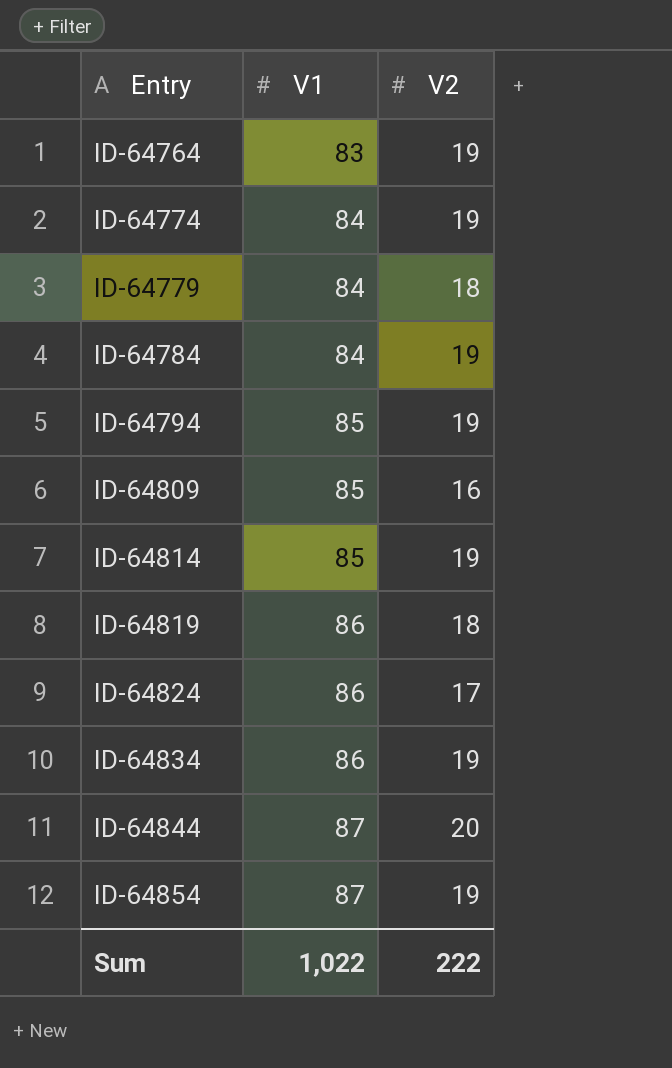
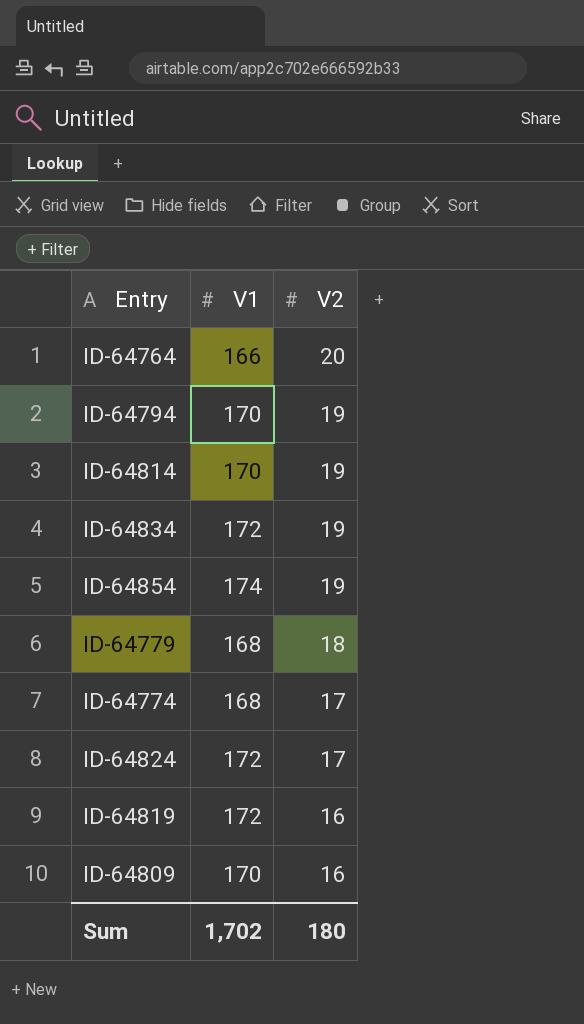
row order: Entry ascending -> V2 descending
row ID-64784: 84 | 19 -> none
row ID-64844: 87 | 20 -> none
ID-64764 | V1: 83 -> 166
ID-64764 | V2: 19 -> 20
ID-64794 | V1: 85 -> 170
ID-64814 | V1: 85 -> 170
ID-64834 | V1: 86 -> 172
ID-64854 | V1: 87 -> 174
ID-64779 | V1: 84 -> 168
ID-64774 | V1: 84 -> 168
ID-64774 | V2: 19 -> 17
ID-64824 | V1: 86 -> 172
ID-64819 | V1: 86 -> 172
ID-64819 | V2: 18 -> 16
ID-64809 | V1: 85 -> 170
Sum | V1: 1,022 -> 1,702
Sum | V2: 222 -> 180

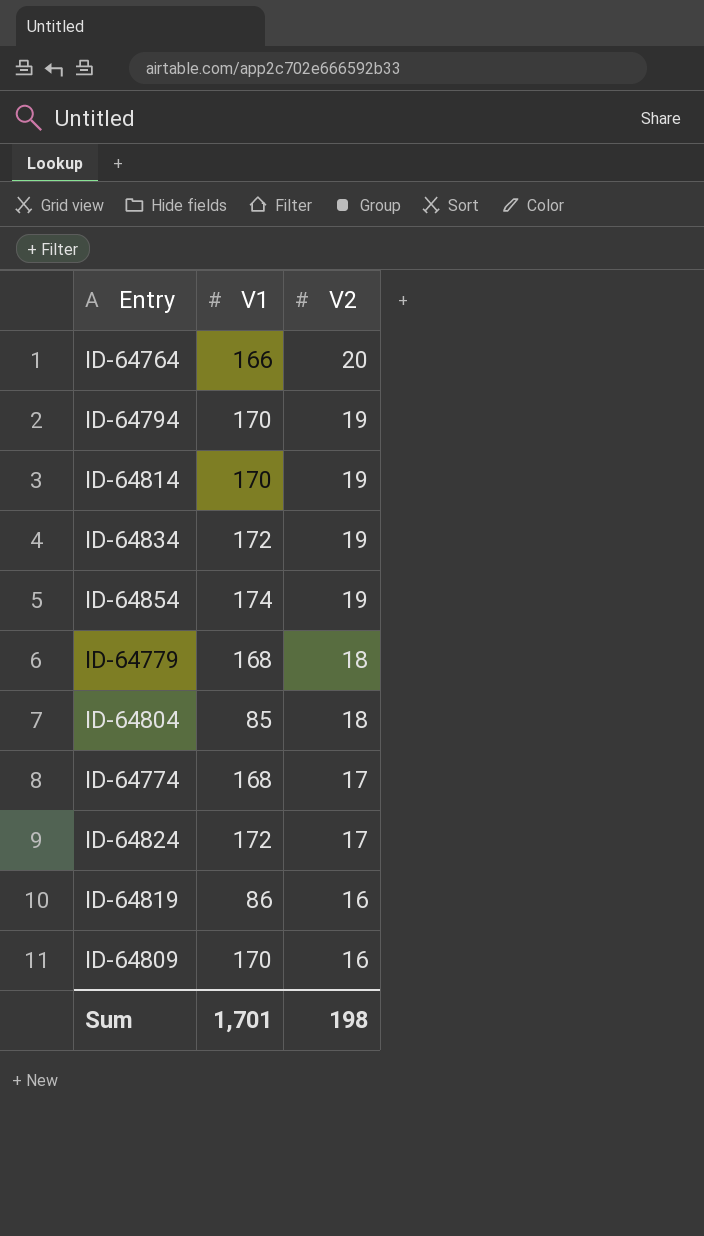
row ID-64804: none -> 85 | 18
ID-64819 | V1: 172 -> 86
Sum | V1: 1,702 -> 1,701
Sum | V2: 180 -> 198

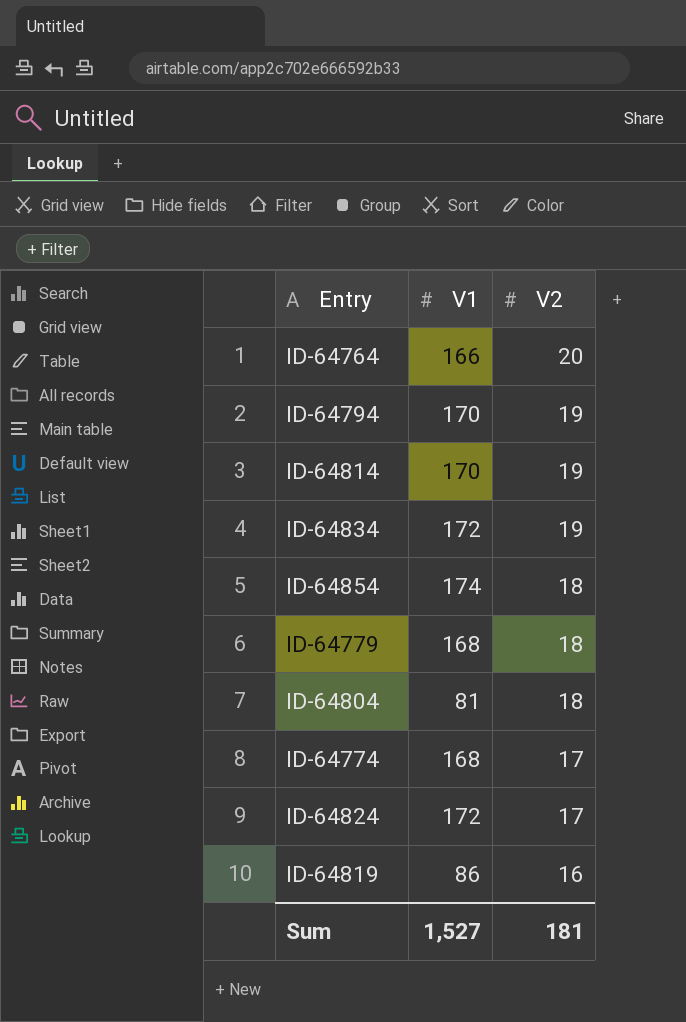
row ID-64809: 170 | 16 -> none
ID-64854 | V2: 19 -> 18
ID-64804 | V1: 85 -> 81
Sum | V1: 1,701 -> 1,527
Sum | V2: 198 -> 181

